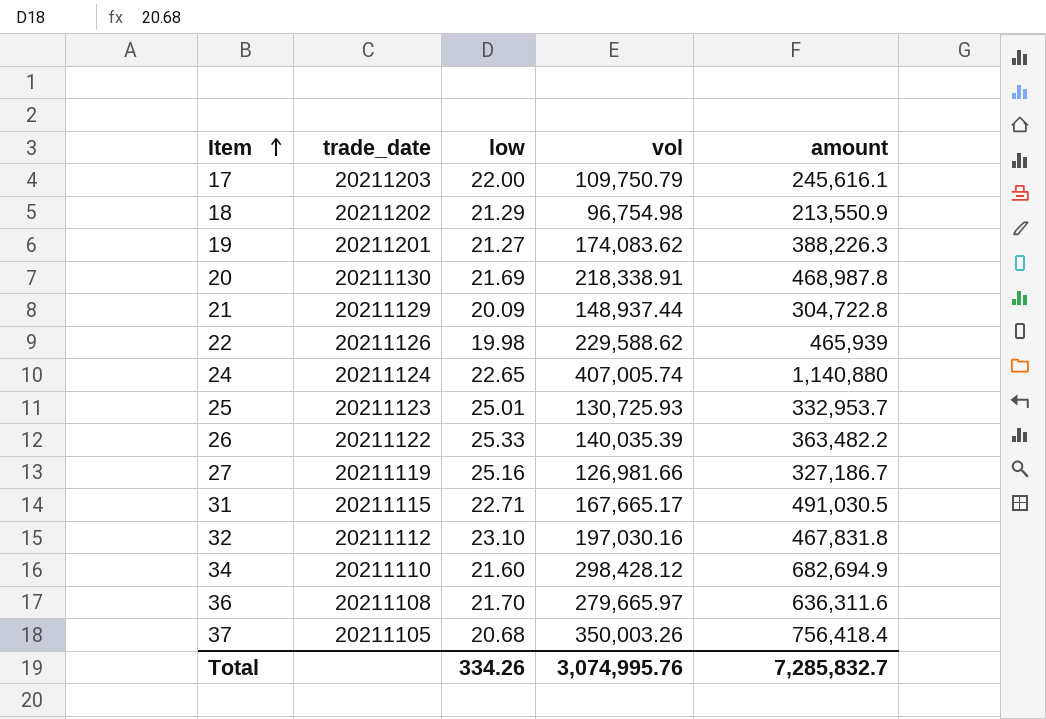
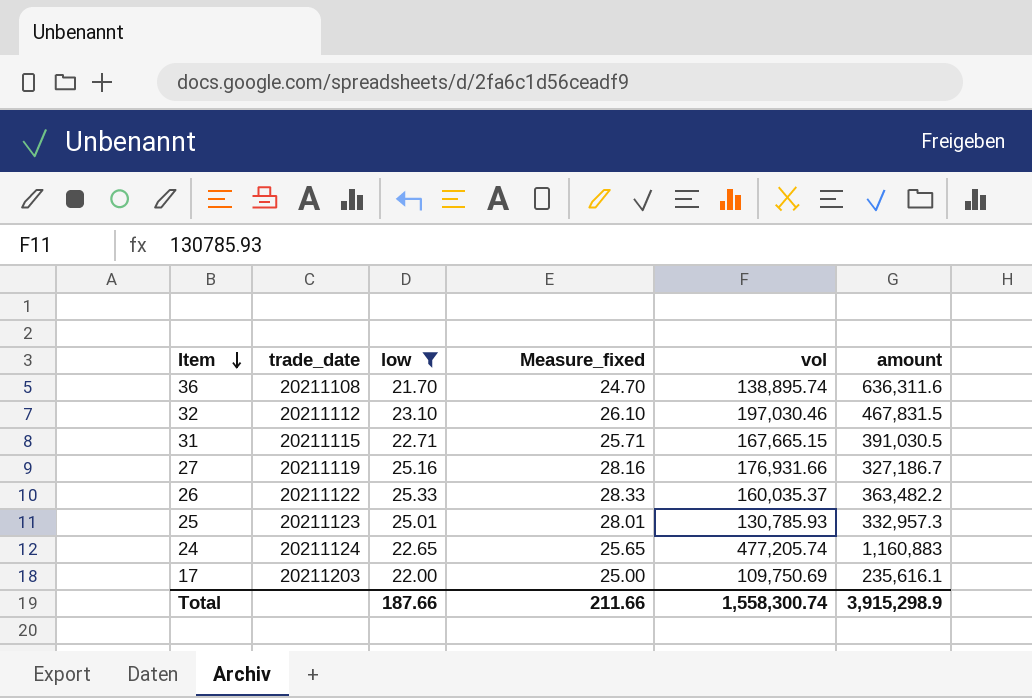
filter: none -> low >= 21.70
row order: Item ascending -> Item descending
column Measure_fixed | formula: none -> [low] + 3
36 | vol: 279,665.97 -> 138,895.74
32 | vol: 197,030.16 -> 197,030.46
32 | amount: 467,831.8 -> 467,831.5
31 | vol: 167,665.17 -> 167,665.15
31 | amount: 491,030.5 -> 391,030.5
27 | vol: 126,981.66 -> 176,931.66
26 | vol: 140,035.39 -> 160,035.37
25 | vol: 130,725.93 -> 130,785.93
25 | amount: 332,953.7 -> 332,957.3
24 | vol: 407,005.74 -> 477,205.74
24 | amount: 1,140,880 -> 1,160,883
17 | vol: 109,750.79 -> 109,750.69
17 | amount: 245,616.1 -> 235,616.1
Total | low: 334.26 -> 187.66
Total | vol: 3,074,995.76 -> 1,558,300.74
Total | amount: 7,285,832.7 -> 3,915,298.9

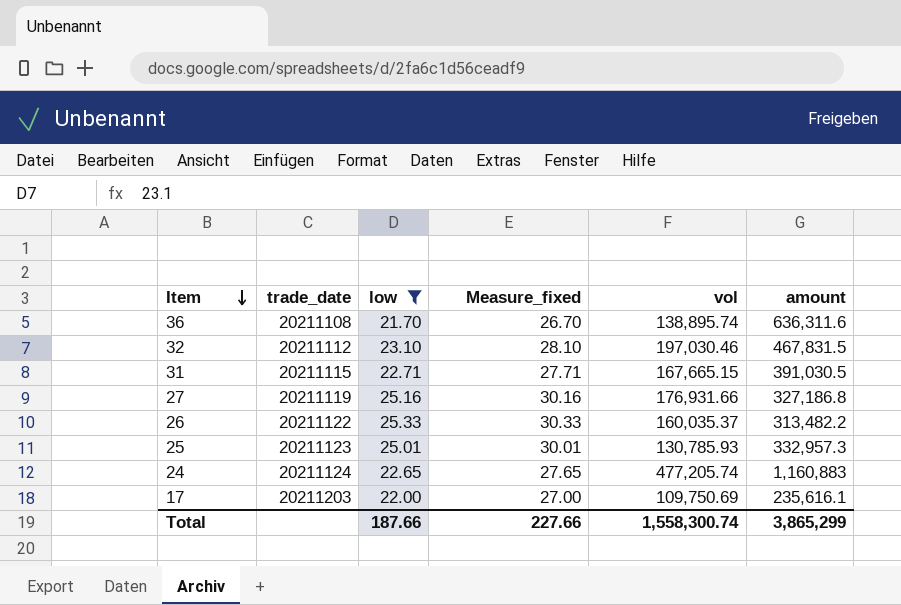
column Measure_fixed | formula: [low] + 3 -> [low] + 5
27 | amount: 327,186.7 -> 327,186.8
26 | amount: 363,482.2 -> 313,482.2
Total | Measure_fixed: 211.66 -> 227.66
Total | amount: 3,915,298.9 -> 3,865,299

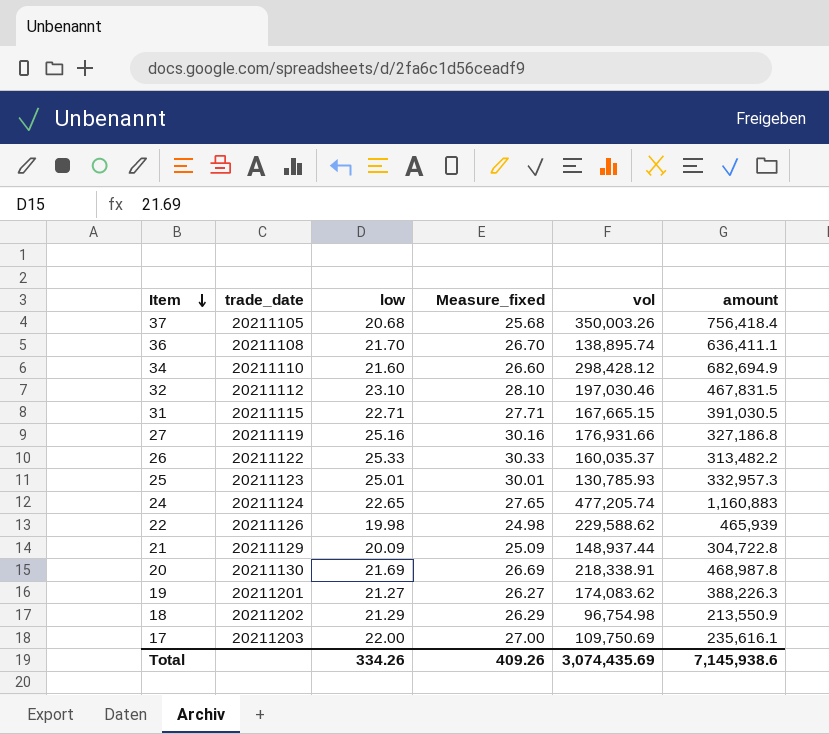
filter: low >= 21.70 -> none
36 | amount: 636,311.6 -> 636,411.1
Total | low: 187.66 -> 334.26
Total | Measure_fixed: 227.66 -> 409.26
Total | vol: 1,558,300.74 -> 3,074,435.69
Total | amount: 3,865,299 -> 7,145,938.6

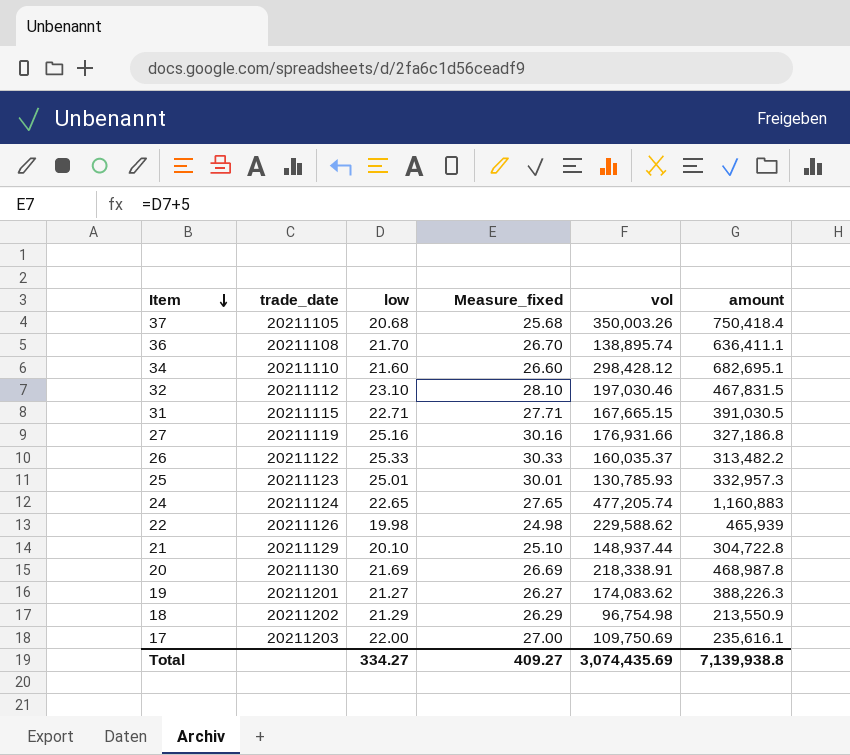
37 | amount: 756,418.4 -> 750,418.4
34 | amount: 682,694.9 -> 682,695.1
21 | low: 20.09 -> 20.10
21 | Measure_fixed: 25.09 -> 25.10
Total | low: 334.26 -> 334.27
Total | Measure_fixed: 409.26 -> 409.27
Total | amount: 7,145,938.6 -> 7,139,938.8

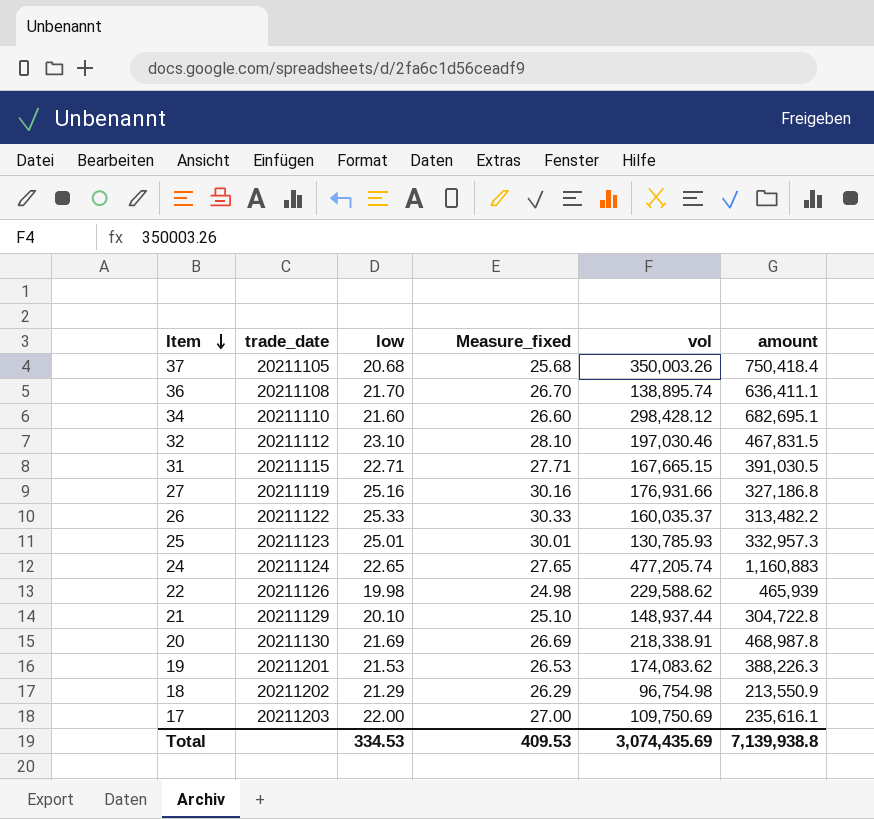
19 | low: 21.27 -> 21.53
19 | Measure_fixed: 26.27 -> 26.53
Total | low: 334.27 -> 334.53
Total | Measure_fixed: 409.27 -> 409.53

